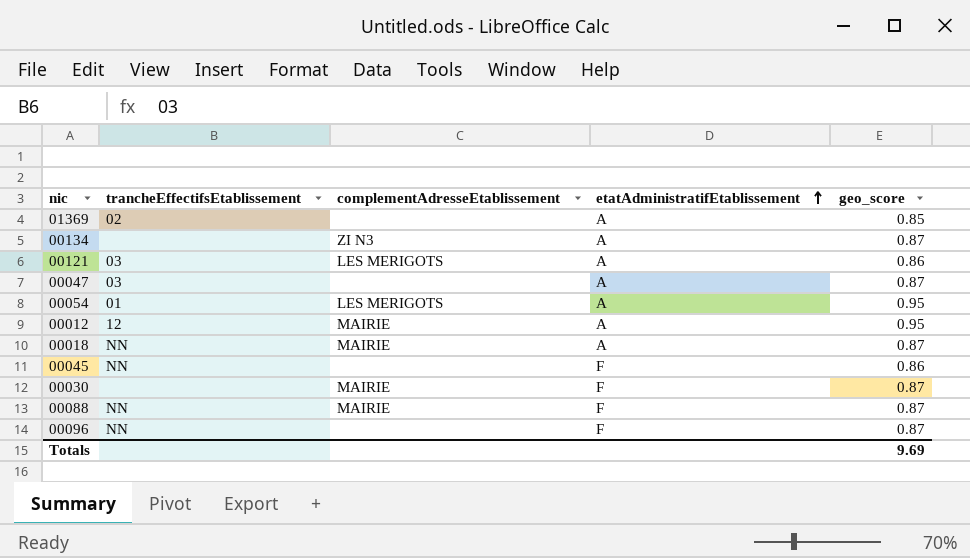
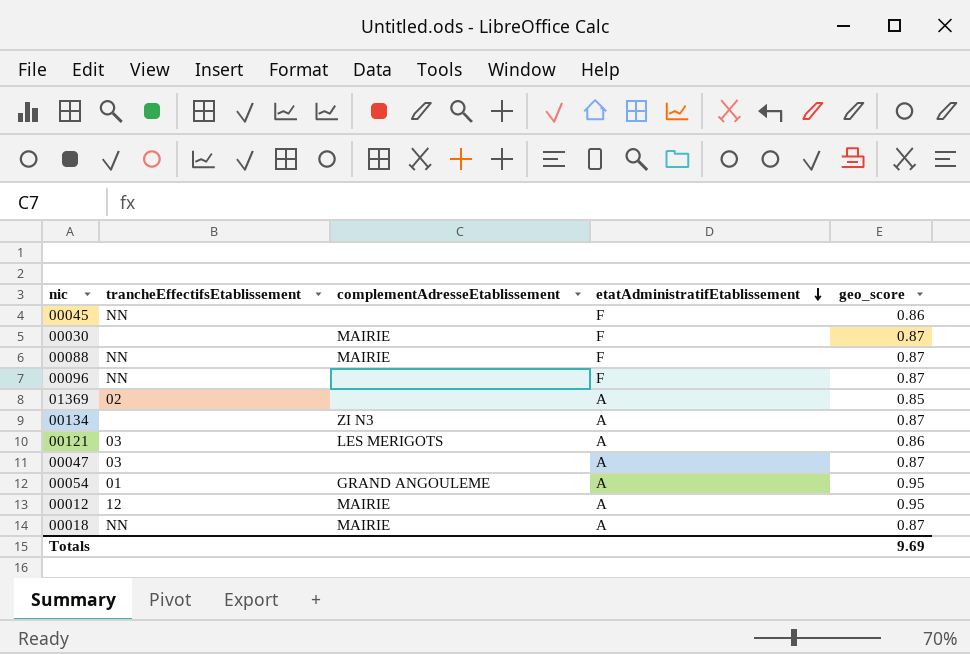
row order: etatAdministratifEtablissement ascending -> etatAdministratifEtablissement descending
00054 | complementAdresseEtablissement: LES MERIGOTS -> GRAND ANGOULEME

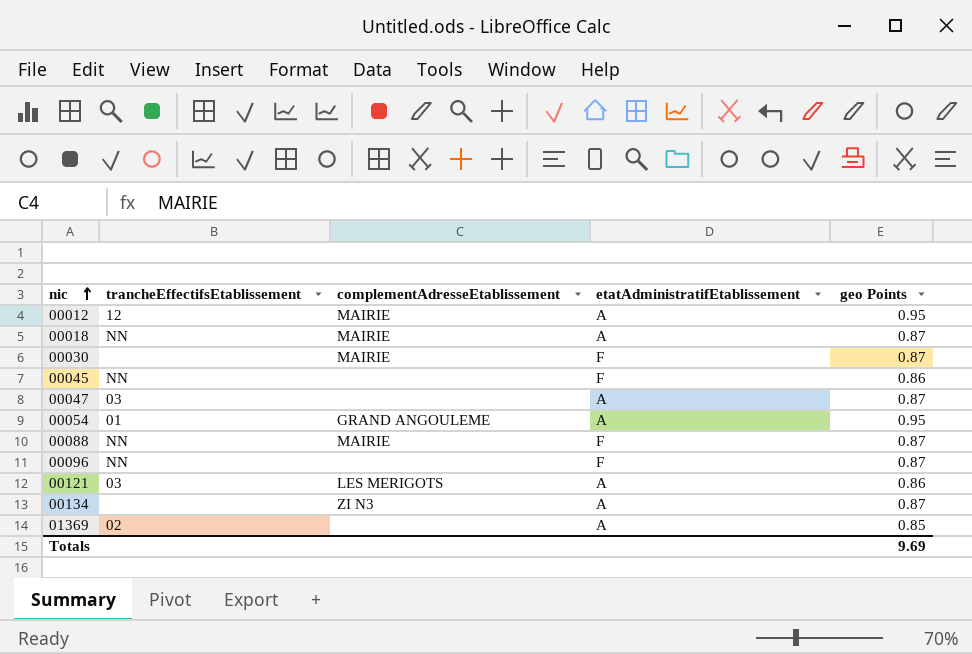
row order: etatAdministratifEtablissement descending -> nic ascending
column name: geo_score -> geo Points

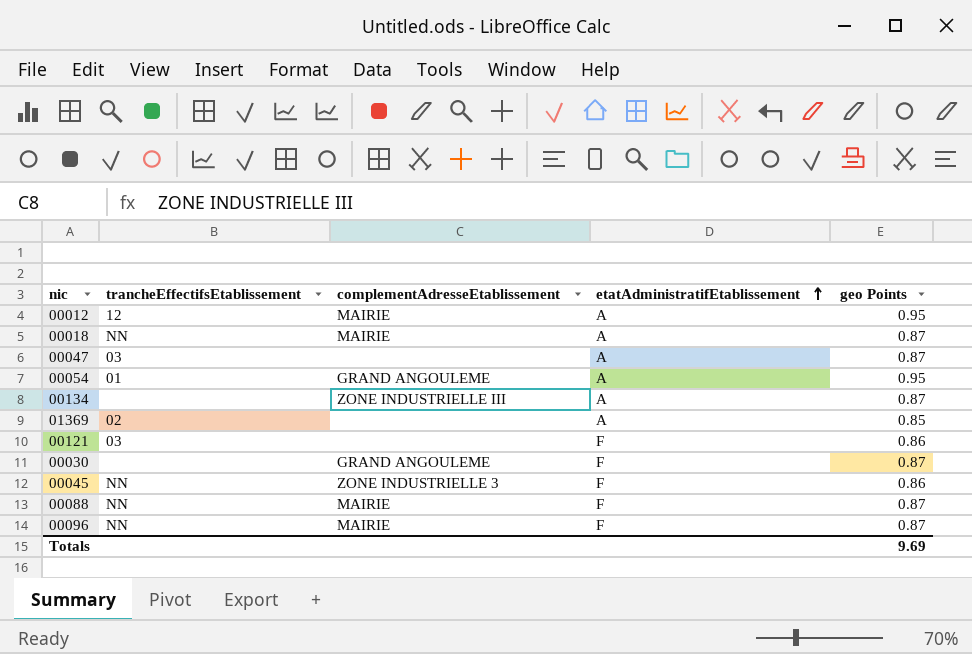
row order: nic ascending -> etatAdministratifEtablissement ascending
00134 | complementAdresseEtablissement: ZI N3 -> ZONE INDUSTRIELLE III
00121 | complementAdresseEtablissement: LES MERIGOTS -> none
00121 | etatAdministratifEtablissement: A -> F
00030 | complementAdresseEtablissement: MAIRIE -> GRAND ANGOULEME
00045 | complementAdresseEtablissement: none -> ZONE INDUSTRIELLE 3
00096 | complementAdresseEtablissement: none -> MAIRIE

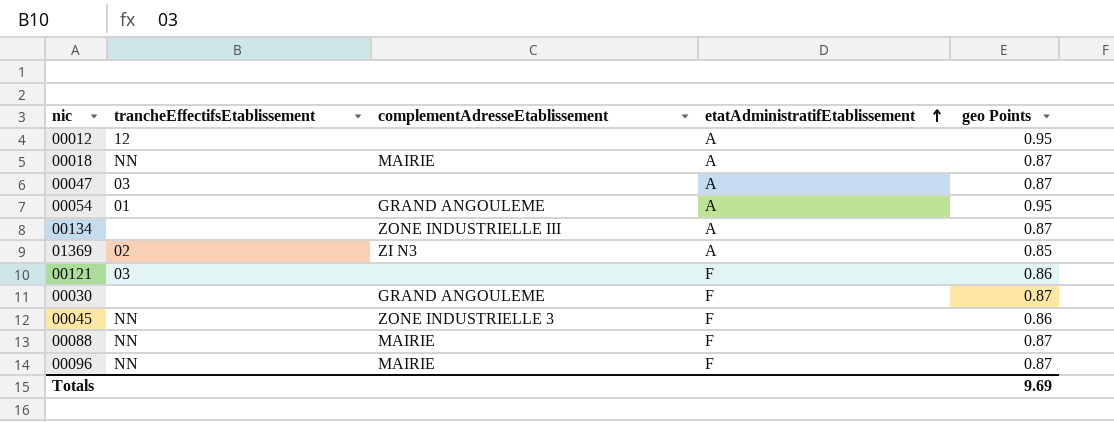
00012 | complementAdresseEtablissement: MAIRIE -> none
01369 | complementAdresseEtablissement: none -> ZI N3

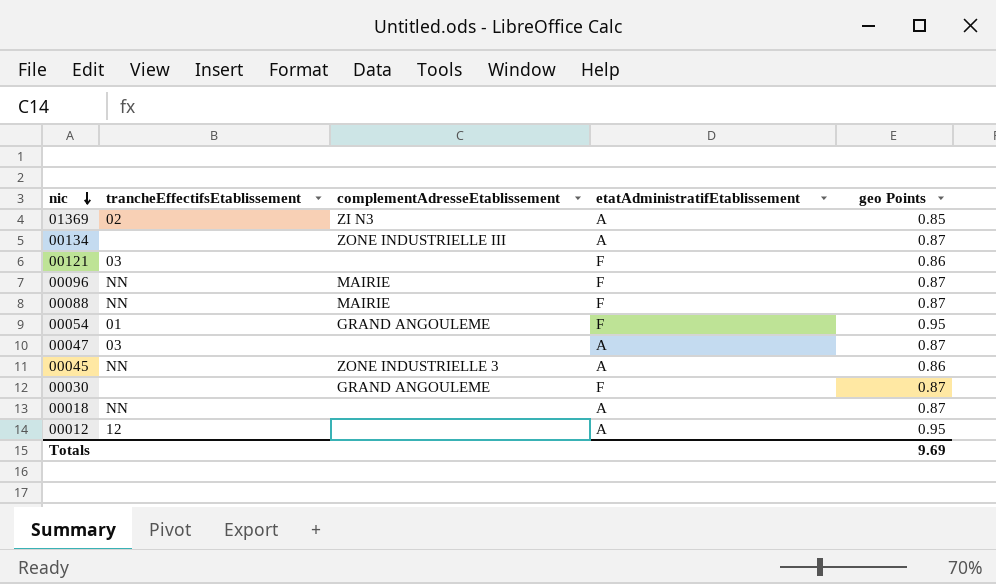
row order: etatAdministratifEtablissement ascending -> nic descending
00054 | etatAdministratifEtablissement: A -> F
00045 | etatAdministratifEtablissement: F -> A
00018 | complementAdresseEtablissement: MAIRIE -> none

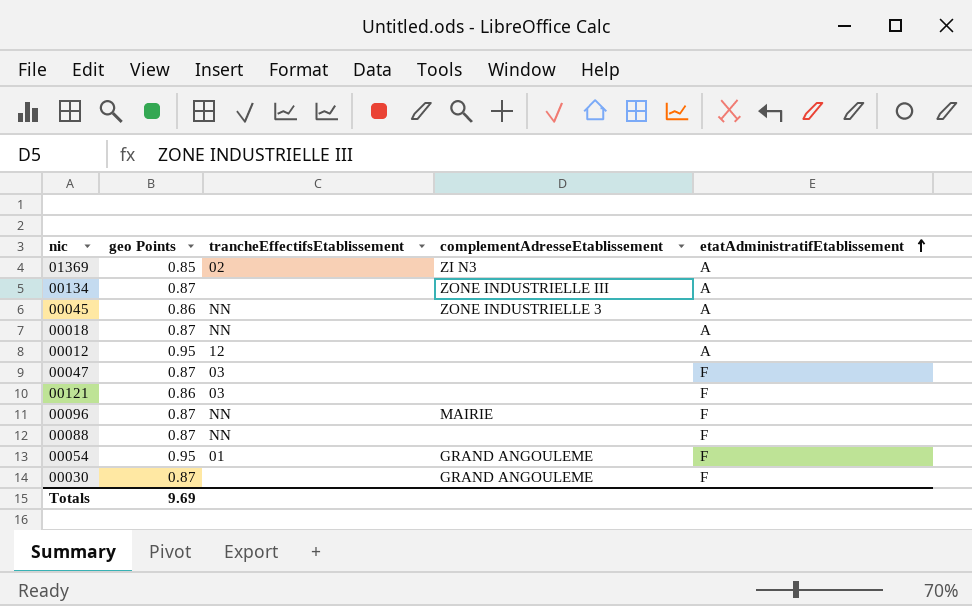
row order: nic descending -> etatAdministratifEtablissement ascending
column geo Points | position: 5 -> 2
00047 | etatAdministratifEtablissement: A -> F
00088 | complementAdresseEtablissement: MAIRIE -> none

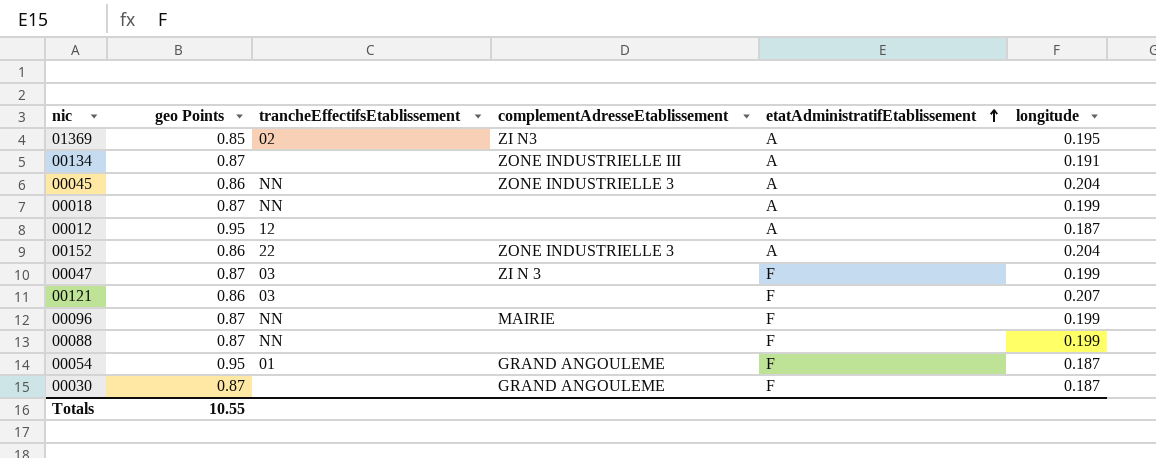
column longitude | position: none -> 6
row 00152: none -> 0.86 | 22 | ZONE INDUSTRIELLE 3 | A | 0.204
00047 | complementAdresseEtablissement: none -> ZI N 3
Totals | geo Points: 9.69 -> 10.55

